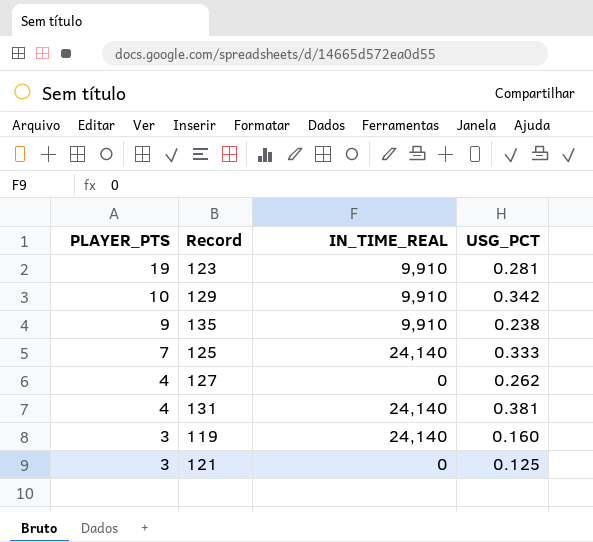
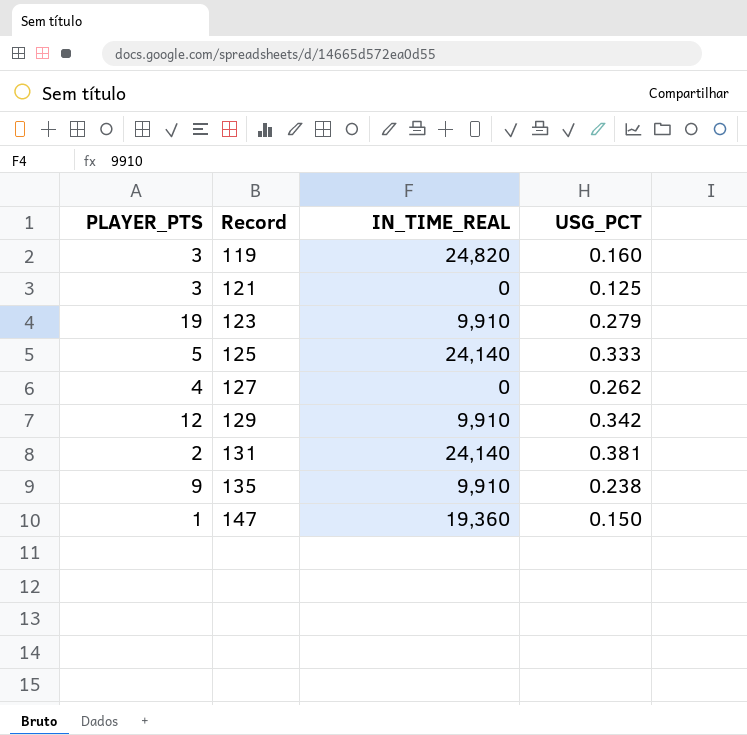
row order: PLAYER_PTS descending -> Record ascending
119 | IN_TIME_REAL: 24,140 -> 24,820
123 | USG_PCT: 0.281 -> 0.279
125 | PLAYER_PTS: 7 -> 5
129 | PLAYER_PTS: 10 -> 12
131 | PLAYER_PTS: 4 -> 2
row 147: none -> 1 | 19,360 | 0.150

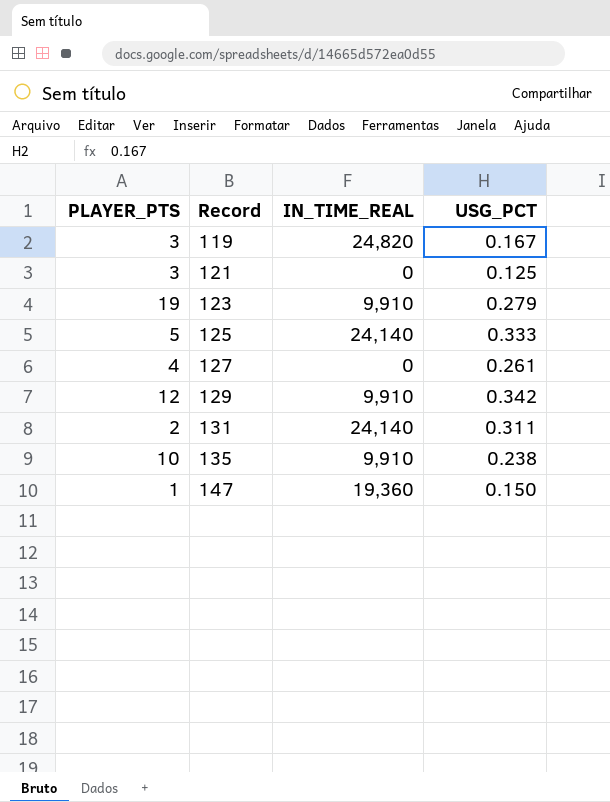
119 | USG_PCT: 0.160 -> 0.167
127 | USG_PCT: 0.262 -> 0.261
131 | USG_PCT: 0.381 -> 0.311
135 | PLAYER_PTS: 9 -> 10

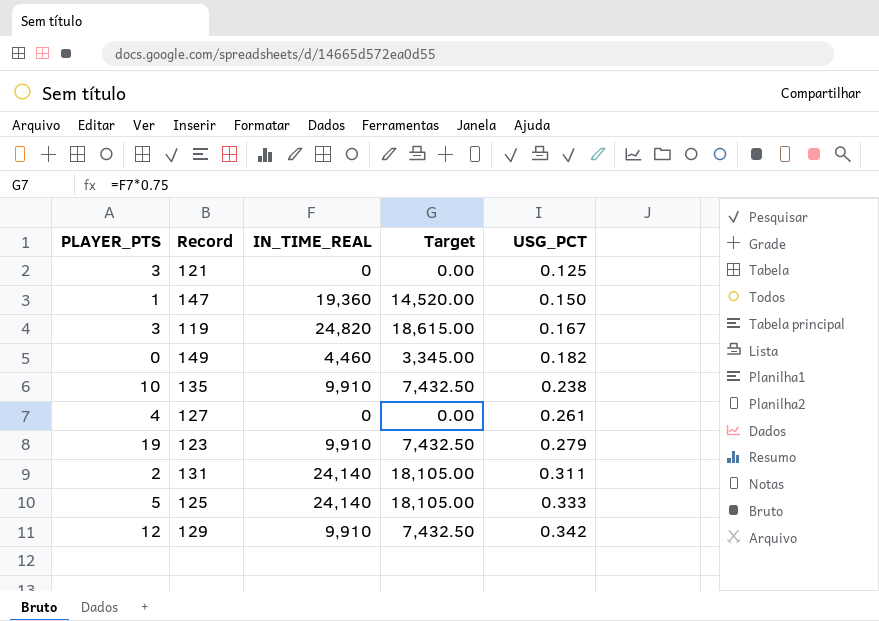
row order: Record ascending -> USG_PCT ascending
column Target | formula: none -> [IN_TIME_REAL] * 0.75
row 149: none -> 0 | 4,460 | 3,345.00 | 0.182

